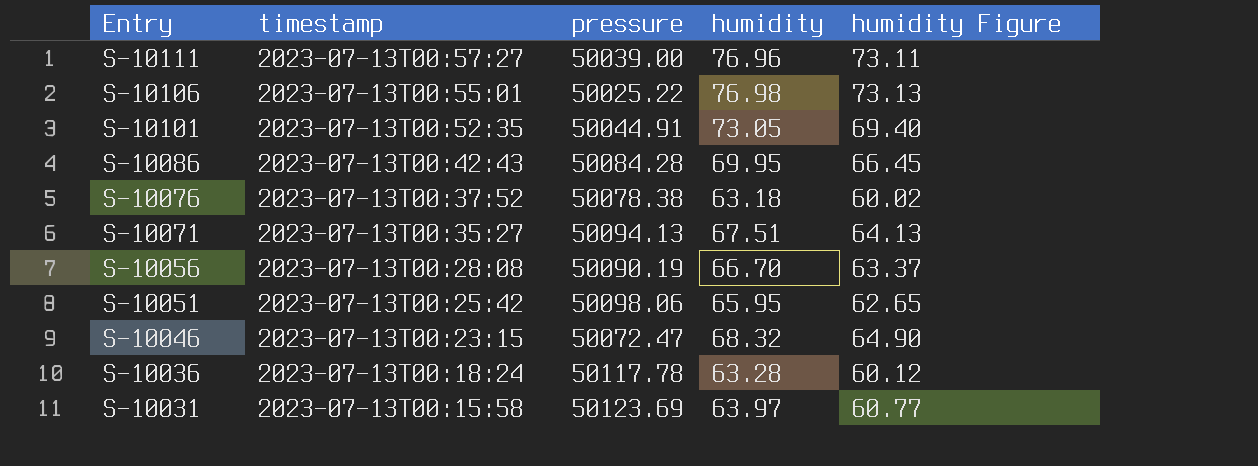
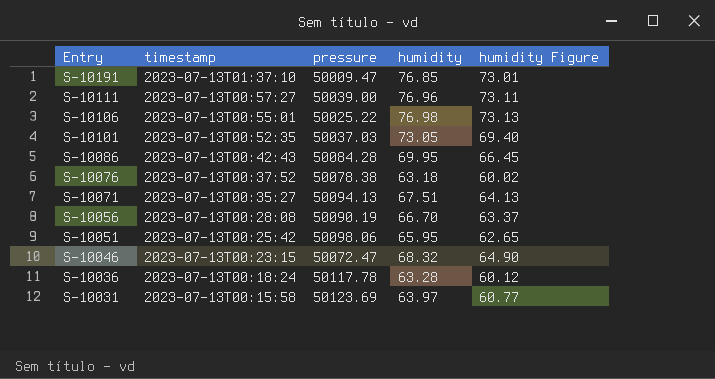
row S-10191: none -> 2023-07-13T01:37:10 | 50009.47 | 76.85 | 73.01
S-10101 | pressure: 50044.91 -> 50037.03

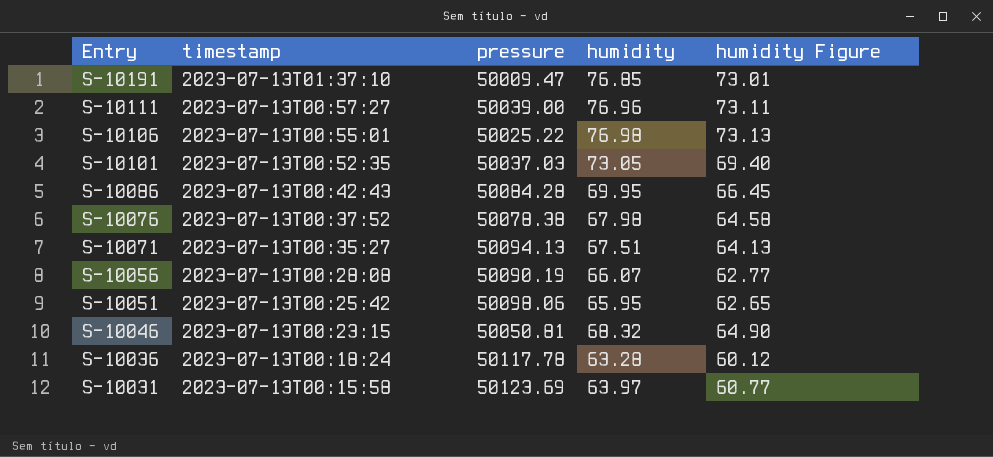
S-10076 | humidity: 63.18 -> 67.98
S-10076 | humidity Figure: 60.02 -> 64.58
S-10056 | humidity: 66.70 -> 66.07
S-10056 | humidity Figure: 63.37 -> 62.77
S-10046 | pressure: 50072.47 -> 50050.81

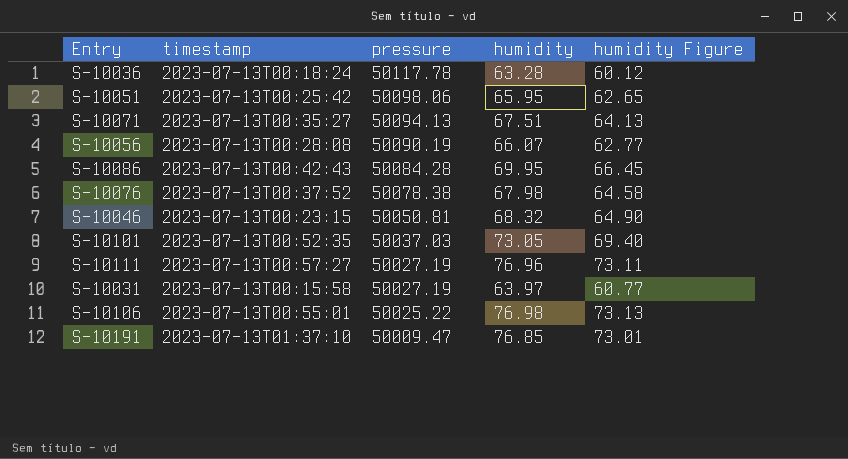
row order: Entry descending -> pressure descending
S-10111 | pressure: 50039.00 -> 50027.19
S-10031 | pressure: 50123.69 -> 50027.19

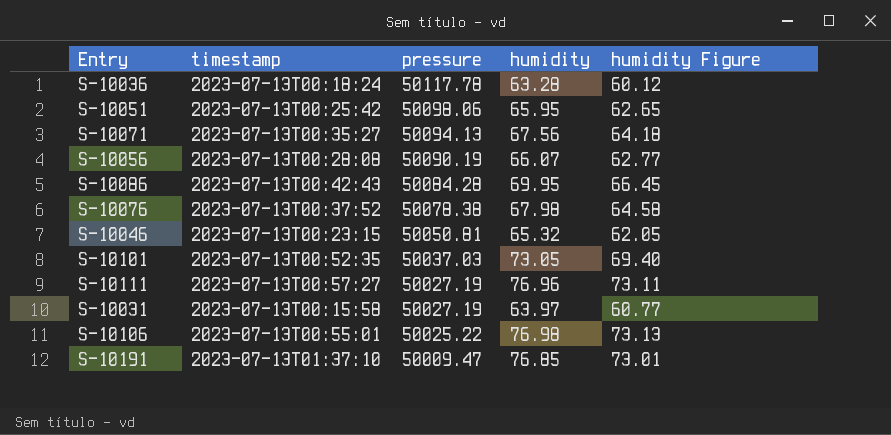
S-10071 | humidity: 67.51 -> 67.56
S-10071 | humidity Figure: 64.13 -> 64.18
S-10046 | humidity: 68.32 -> 65.32
S-10046 | humidity Figure: 64.90 -> 62.05

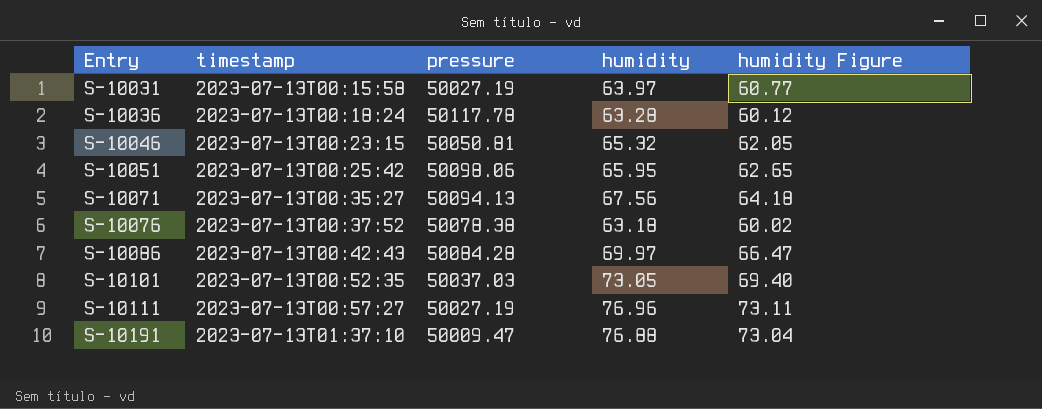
row order: pressure descending -> Entry ascending
row S-10056: 2023-07-13T00:28:08 | 50090.19 | 66.07 | 62.77 -> none
row S-10106: 2023-07-13T00:55:01 | 50025.22 | 76.98 | 73.13 -> none
S-10076 | humidity: 67.98 -> 63.18
S-10076 | humidity Figure: 64.58 -> 60.02
S-10086 | humidity: 69.95 -> 69.97
S-10086 | humidity Figure: 66.45 -> 66.47
S-10191 | humidity: 76.85 -> 76.88
S-10191 | humidity Figure: 73.01 -> 73.04

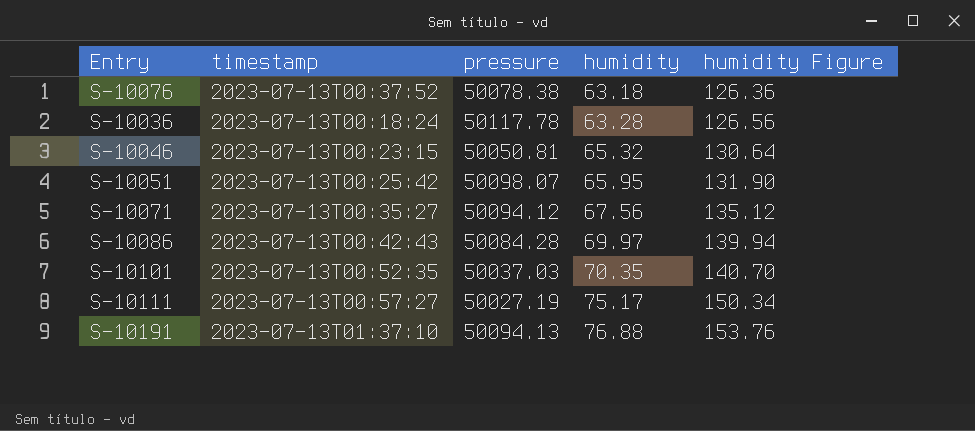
row order: Entry ascending -> humidity ascending
column humidity Figure | formula: [humidity] * 0.95 -> [humidity] * 2
row S-10031: 2023-07-13T00:15:58 | 50027.19 | 63.97 | 60.77 -> none
S-10051 | pressure: 50098.06 -> 50098.07
S-10071 | pressure: 50094.13 -> 50094.12
S-10101 | humidity: 73.05 -> 70.35
S-10111 | humidity: 76.96 -> 75.17
S-10191 | pressure: 50009.47 -> 50094.13

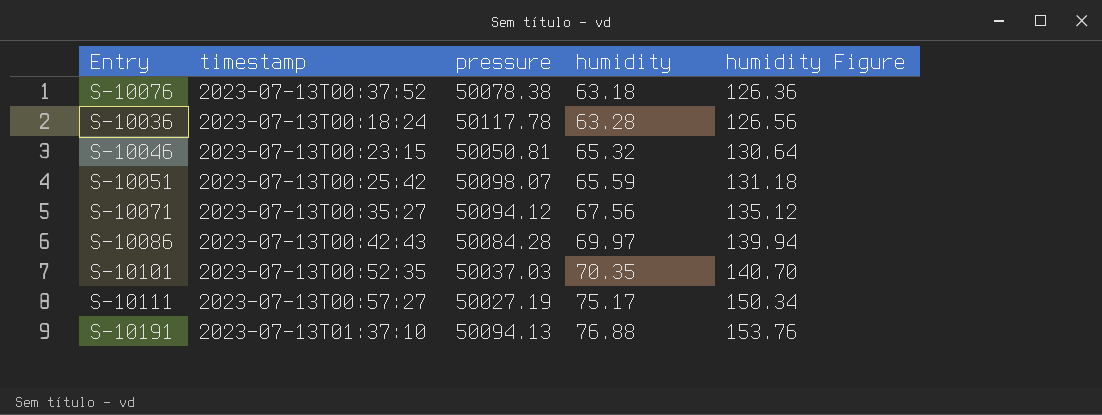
S-10051 | humidity: 65.95 -> 65.59
S-10051 | humidity Figure: 131.90 -> 131.18

